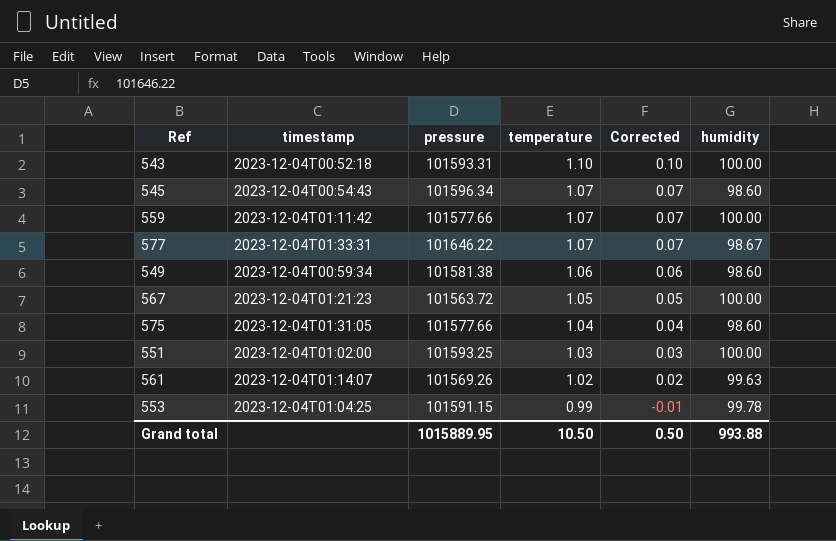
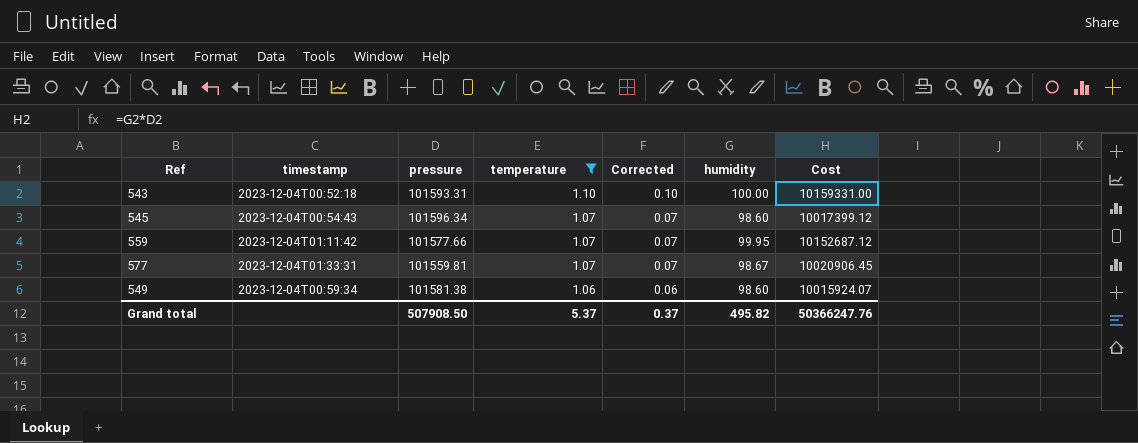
filter: none -> temperature >= 1.06
column Cost | formula: none -> [pressure] * [humidity]
559 | humidity: 100.00 -> 99.95
577 | pressure: 101646.22 -> 101559.81
Grand total | pressure: 1015889.95 -> 507908.50
Grand total | temperature: 10.50 -> 5.37
Grand total | Corrected: 0.50 -> 0.37
Grand total | humidity: 993.88 -> 495.82

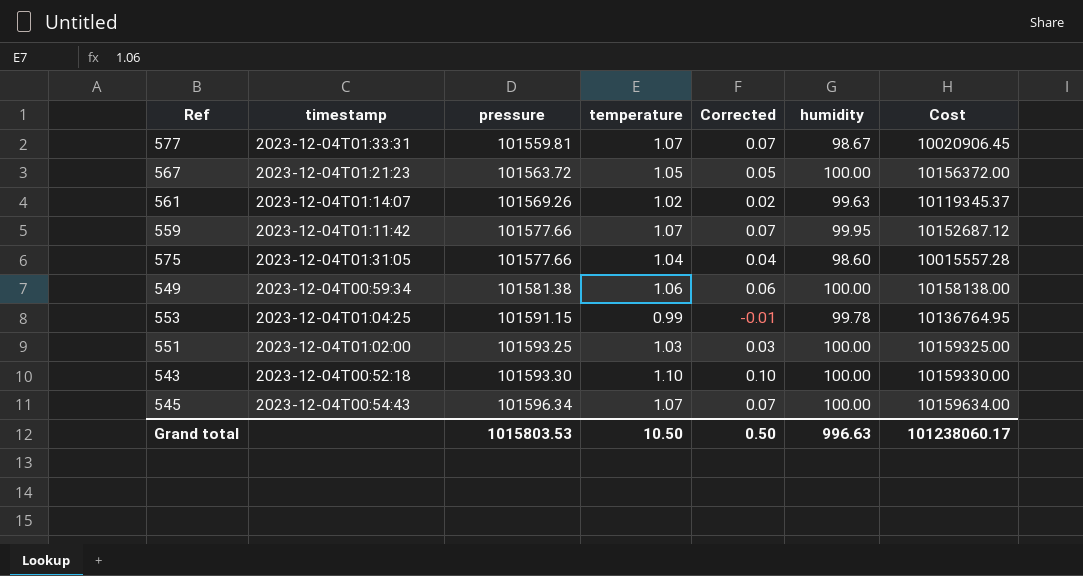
filter: temperature >= 1.06 -> none
row order: temperature descending -> pressure ascending
549 | humidity: 98.60 -> 100.00
549 | Cost: 10015924.07 -> 10158138.00
543 | pressure: 101593.31 -> 101593.30
543 | Cost: 10159331.00 -> 10159330.00
545 | humidity: 98.60 -> 100.00
545 | Cost: 10017399.12 -> 10159634.00
Grand total | pressure: 507908.50 -> 1015803.53
Grand total | temperature: 5.37 -> 10.50
Grand total | Corrected: 0.37 -> 0.50
Grand total | humidity: 495.82 -> 996.63
Grand total | Cost: 50366247.76 -> 101238060.17

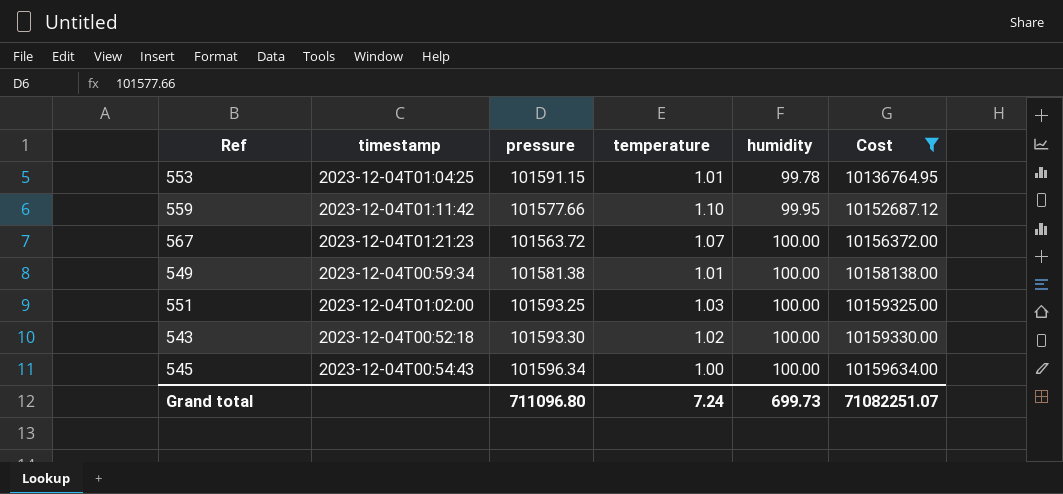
filter: none -> Cost >= 10136764.95
row order: pressure ascending -> humidity ascending
column Corrected | formula: [temperature] - 1 -> none
553 | temperature: 0.99 -> 1.01
559 | temperature: 1.07 -> 1.10
567 | temperature: 1.05 -> 1.07
549 | temperature: 1.06 -> 1.01
543 | temperature: 1.10 -> 1.02
545 | temperature: 1.07 -> 1.00
Grand total | pressure: 1015803.53 -> 711096.80
Grand total | temperature: 10.50 -> 7.24
Grand total | humidity: 996.63 -> 699.73
Grand total | Cost: 101238060.17 -> 71082251.07

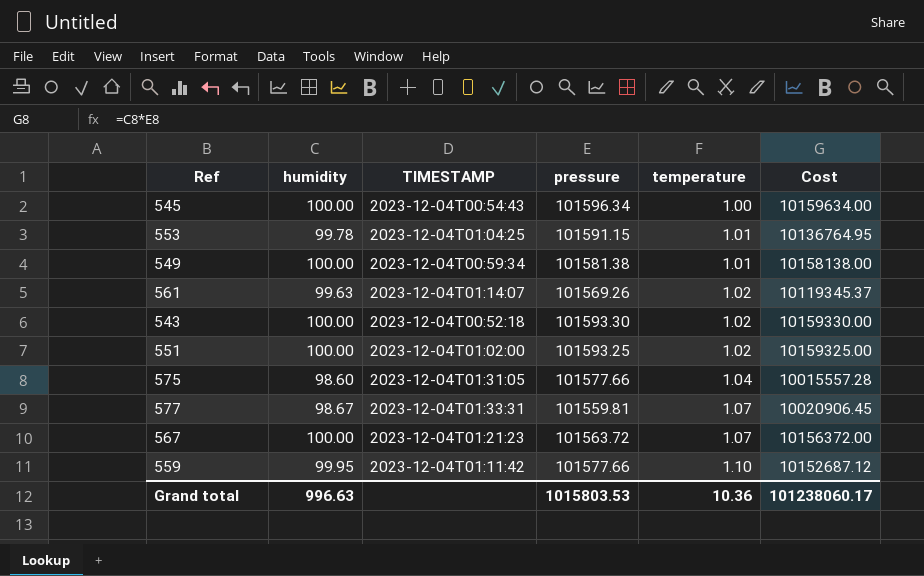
filter: Cost >= 10136764.95 -> none
row order: humidity ascending -> temperature ascending
column humidity | position: 5 -> 2
column name: timestamp -> TIMESTAMP
551 | temperature: 1.03 -> 1.02
Grand total | humidity: 699.73 -> 996.63
Grand total | pressure: 711096.80 -> 1015803.53
Grand total | temperature: 7.24 -> 10.36
Grand total | Cost: 71082251.07 -> 101238060.17

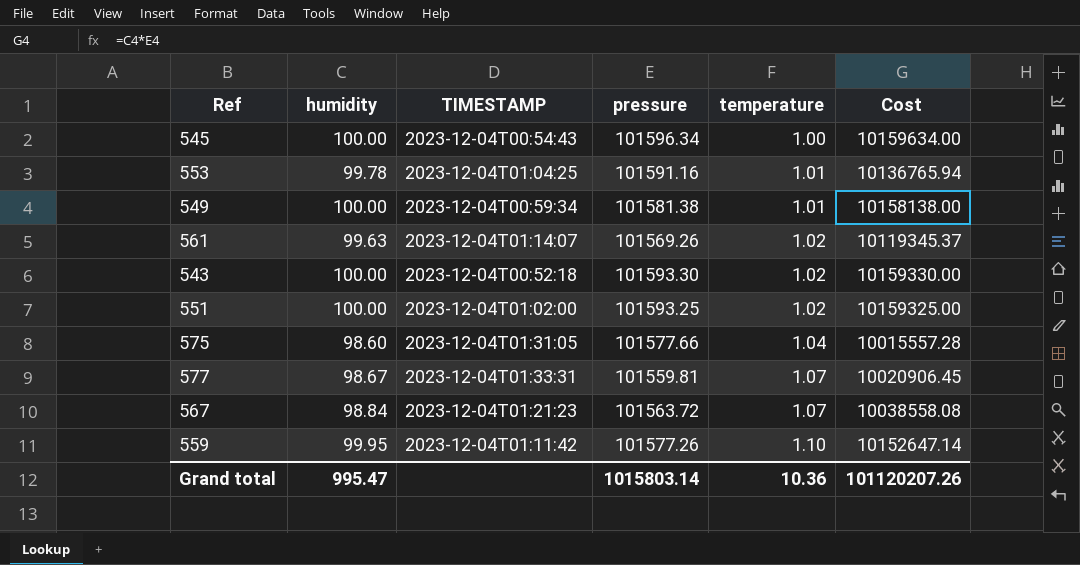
553 | pressure: 101591.15 -> 101591.16
553 | Cost: 10136764.95 -> 10136765.94
567 | humidity: 100.00 -> 98.84
567 | Cost: 10156372.00 -> 10038558.08
559 | pressure: 101577.66 -> 101577.26
559 | Cost: 10152687.12 -> 10152647.14
Grand total | humidity: 996.63 -> 995.47
Grand total | pressure: 1015803.53 -> 1015803.14
Grand total | Cost: 101238060.17 -> 101120207.26

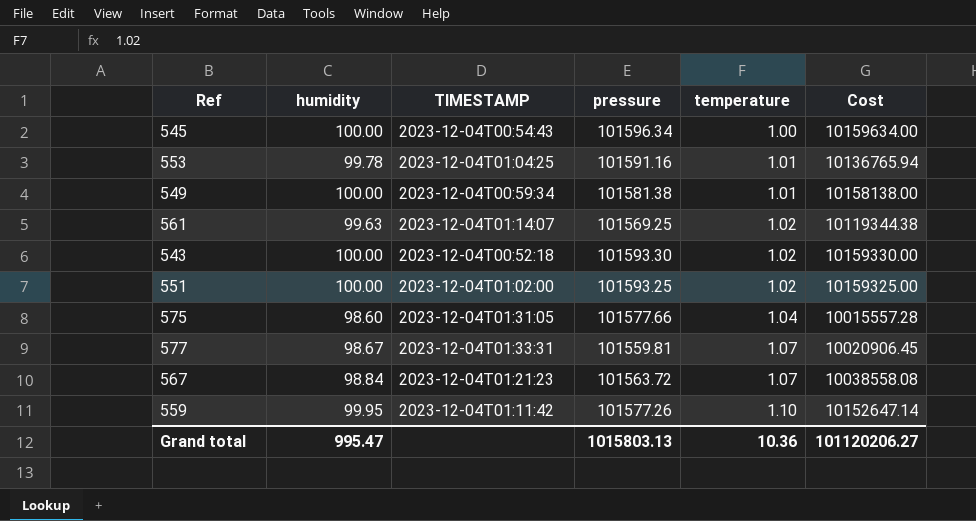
561 | pressure: 101569.26 -> 101569.25
561 | Cost: 10119345.37 -> 10119344.38
Grand total | pressure: 1015803.14 -> 1015803.13
Grand total | Cost: 101120207.26 -> 101120206.27

